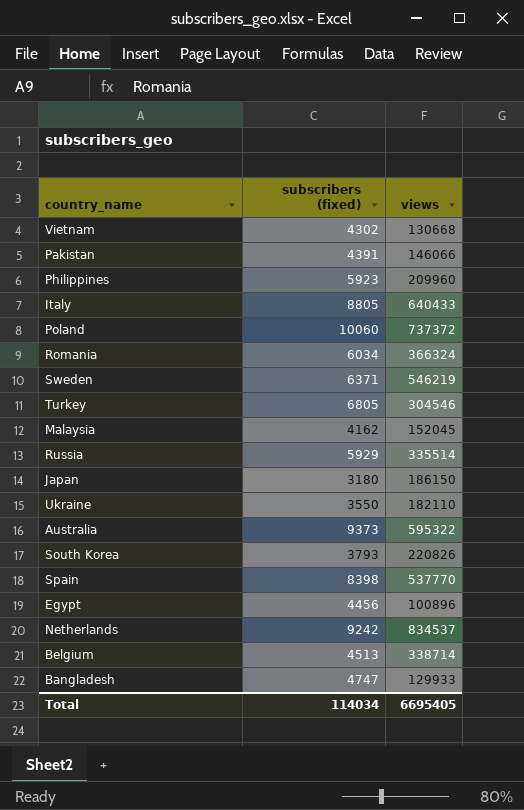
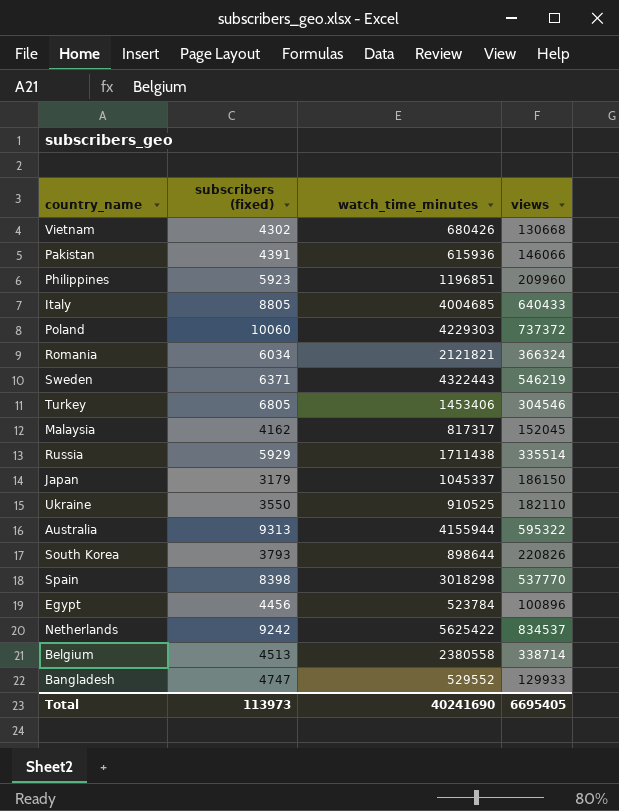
column watch_time_minutes | position: none -> 3
Japan | subscribers (fixed): 3180 -> 3179
Australia | subscribers (fixed): 9373 -> 9313
Total | subscribers (fixed): 114034 -> 113973

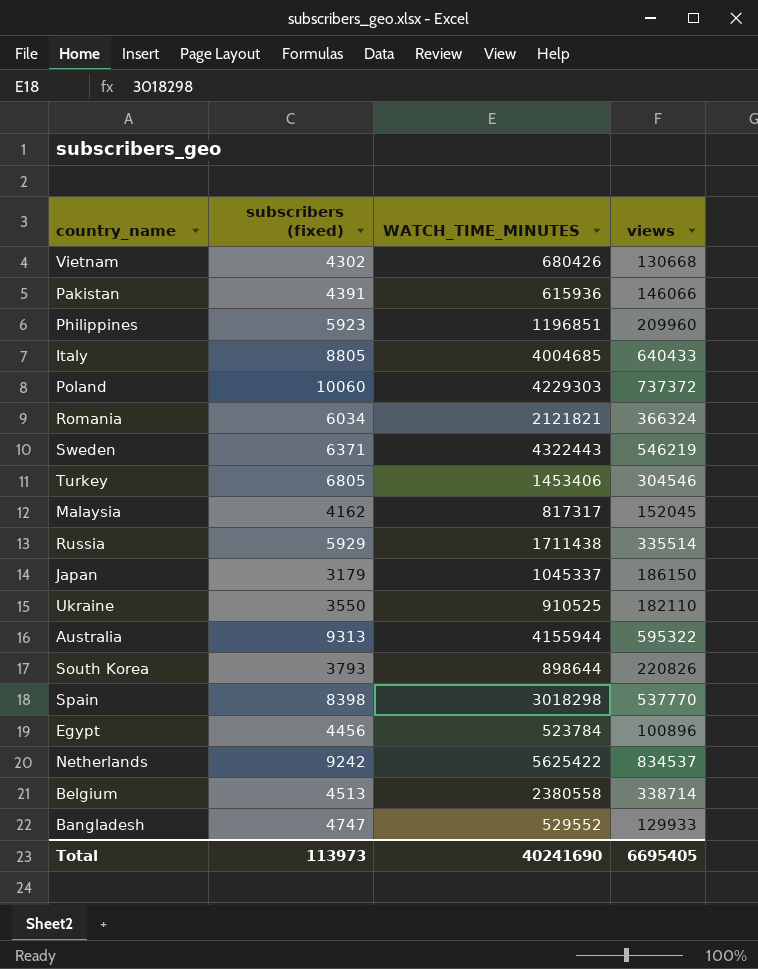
column name: watch_time_minutes -> WATCH_TIME_MINUTES

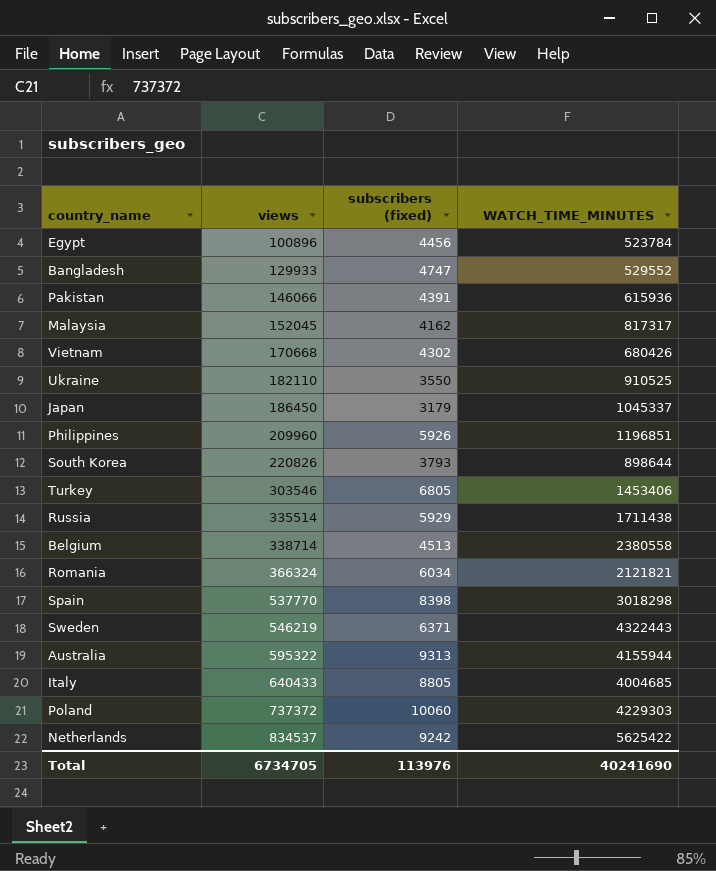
row order: none -> views ascending
column views | position: 4 -> 2
Vietnam | views: 130668 -> 170668
Japan | views: 186150 -> 186450
Philippines | subscribers (fixed): 5923 -> 5926
Turkey | views: 304546 -> 303546
Total | views: 6695405 -> 6734705
Total | subscribers (fixed): 113973 -> 113976

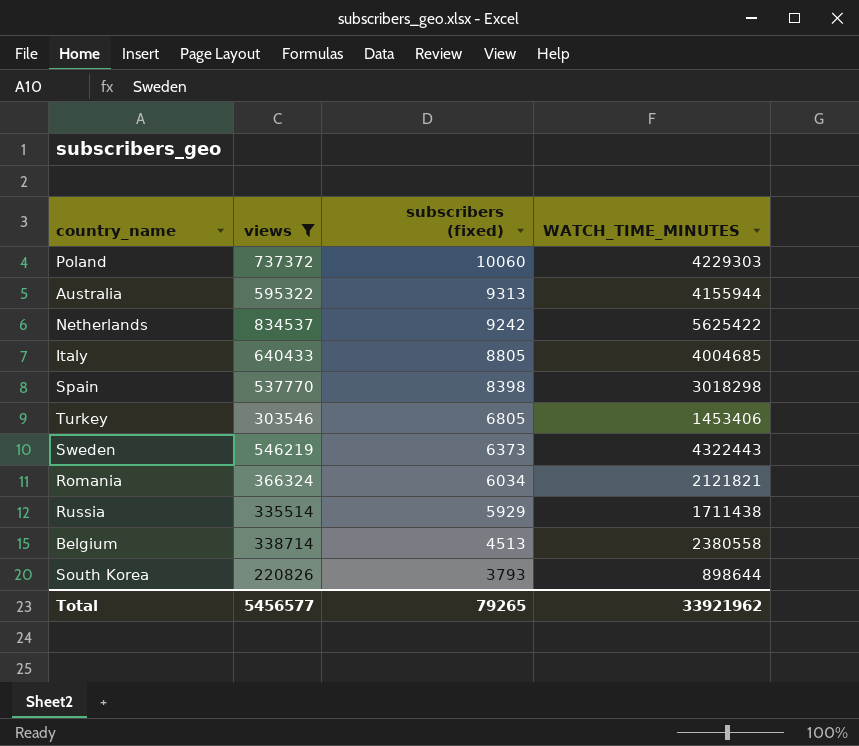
filter: none -> views >= 220826
row order: views ascending -> subscribers (fixed) descending
Sweden | subscribers (fixed): 6371 -> 6373
Total | views: 6734705 -> 5456577
Total | subscribers (fixed): 113976 -> 79265
Total | WATCH_TIME_MINUTES: 40241690 -> 33921962

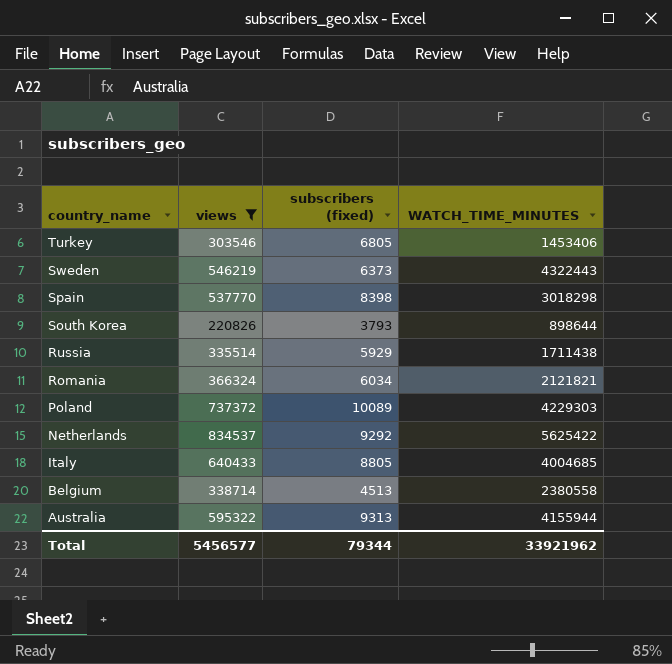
row order: subscribers (fixed) descending -> country_name descending
Poland | subscribers (fixed): 10060 -> 10089
Netherlands | subscribers (fixed): 9242 -> 9292
Total | subscribers (fixed): 79265 -> 79344

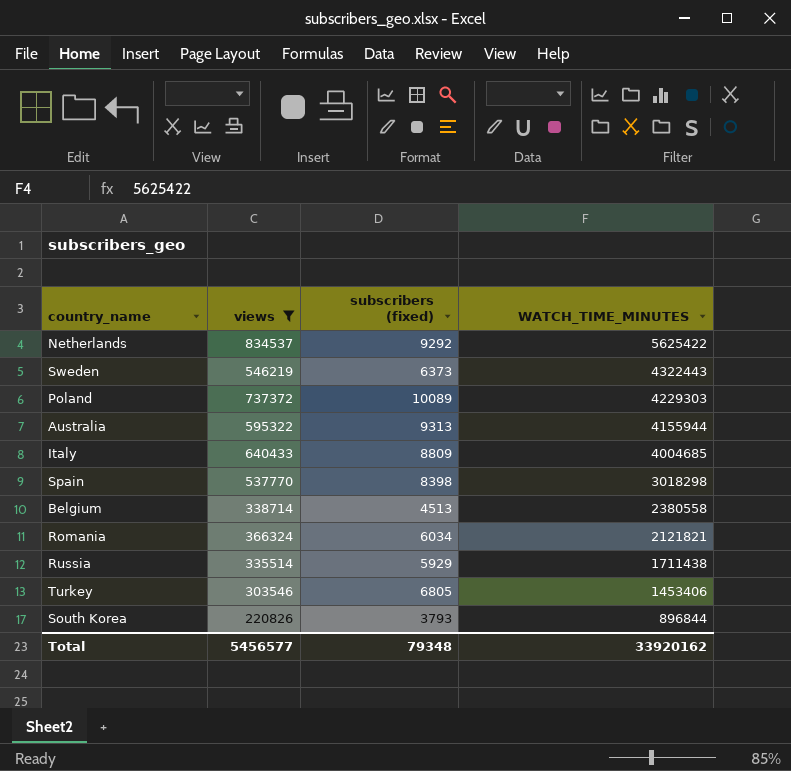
row order: country_name descending -> WATCH_TIME_MINUTES descending
Italy | subscribers (fixed): 8805 -> 8809
South Korea | WATCH_TIME_MINUTES: 898644 -> 896844
Total | subscribers (fixed): 79344 -> 79348
Total | WATCH_TIME_MINUTES: 33921962 -> 33920162

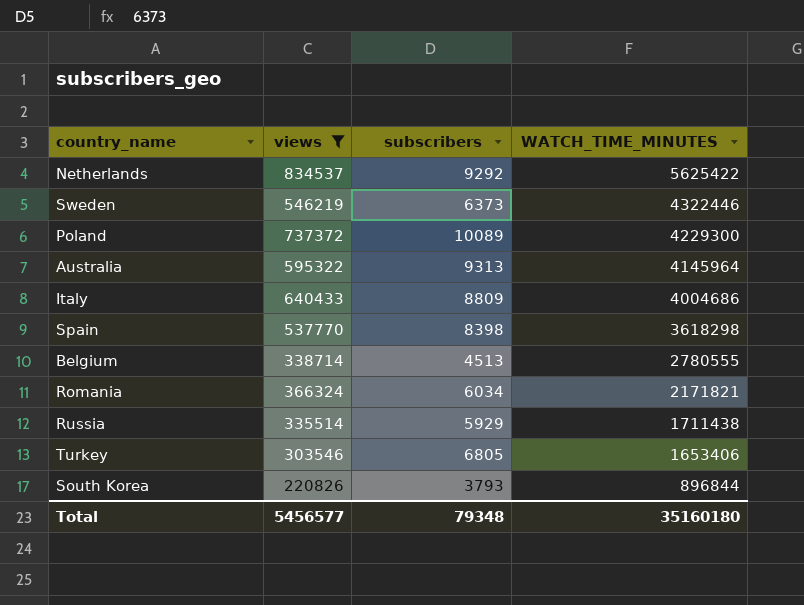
column name: subscribers (fixed) -> subscribers
Sweden | WATCH_TIME_MINUTES: 4322443 -> 4322446
Poland | WATCH_TIME_MINUTES: 4229303 -> 4229300
Australia | WATCH_TIME_MINUTES: 4155944 -> 4145964
Italy | WATCH_TIME_MINUTES: 4004685 -> 4004686
Spain | WATCH_TIME_MINUTES: 3018298 -> 3618298
Belgium | WATCH_TIME_MINUTES: 2380558 -> 2780555
Romania | WATCH_TIME_MINUTES: 2121821 -> 2171821
Turkey | WATCH_TIME_MINUTES: 1453406 -> 1653406
Total | WATCH_TIME_MINUTES: 33920162 -> 35160180

